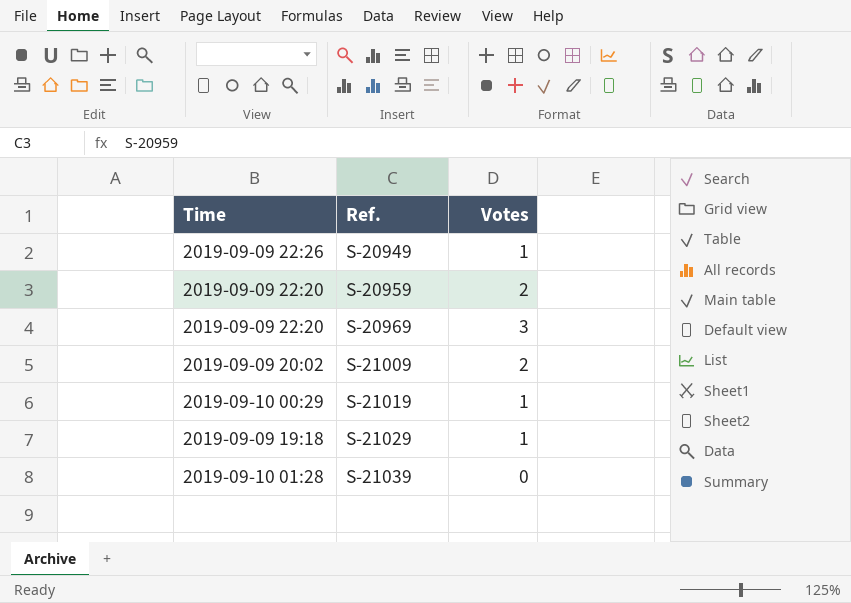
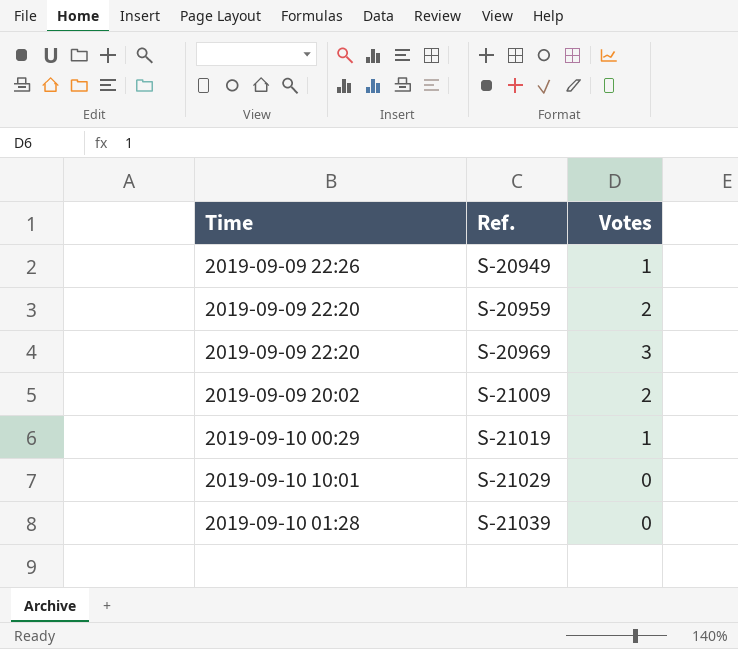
S-21029 | Time: 2019-09-09 19:18 -> 2019-09-10 10:01
S-21029 | Votes: 1 -> 0

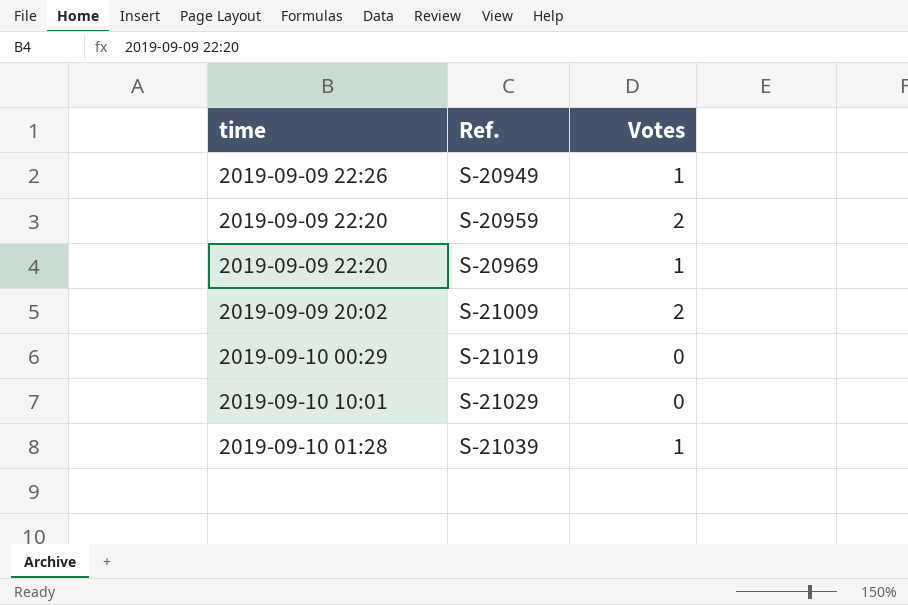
column name: Time -> time
S-20969 | Votes: 3 -> 1
S-21019 | Votes: 1 -> 0
S-21039 | Votes: 0 -> 1

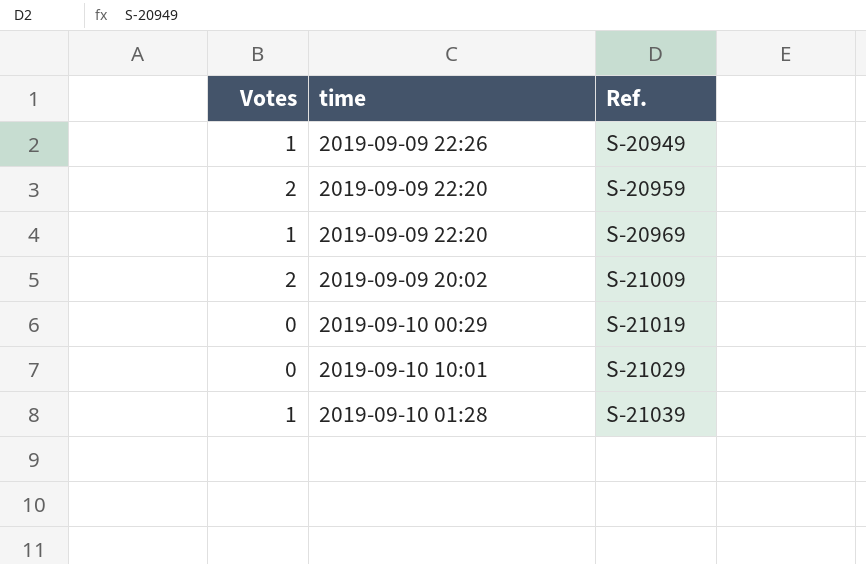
column Votes | position: 3 -> 1

